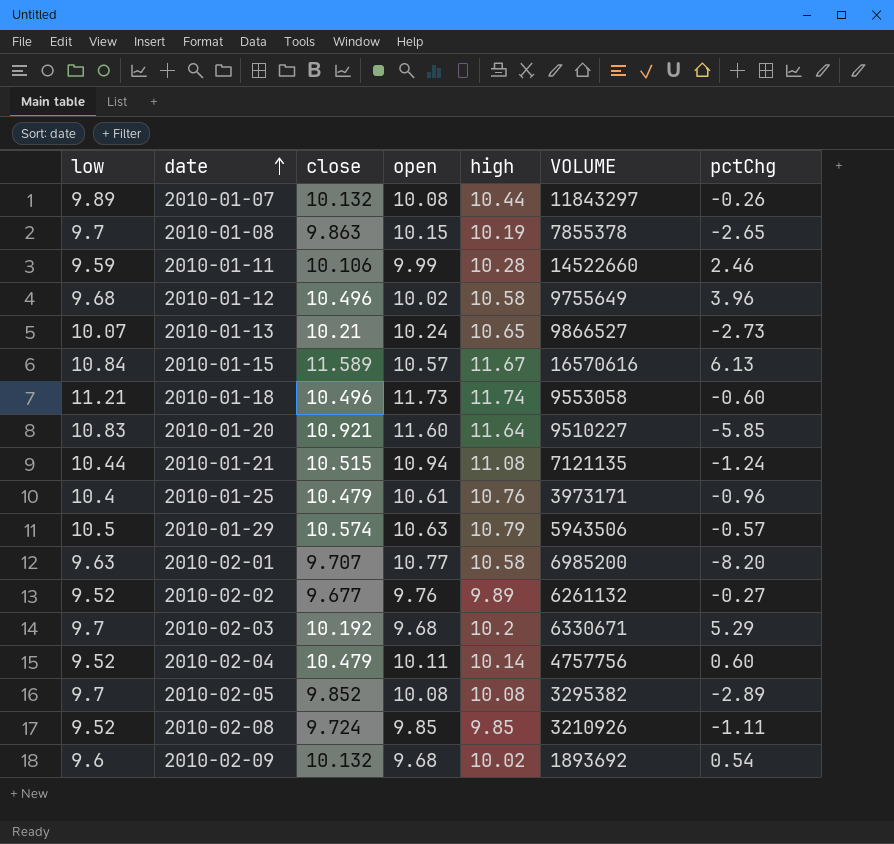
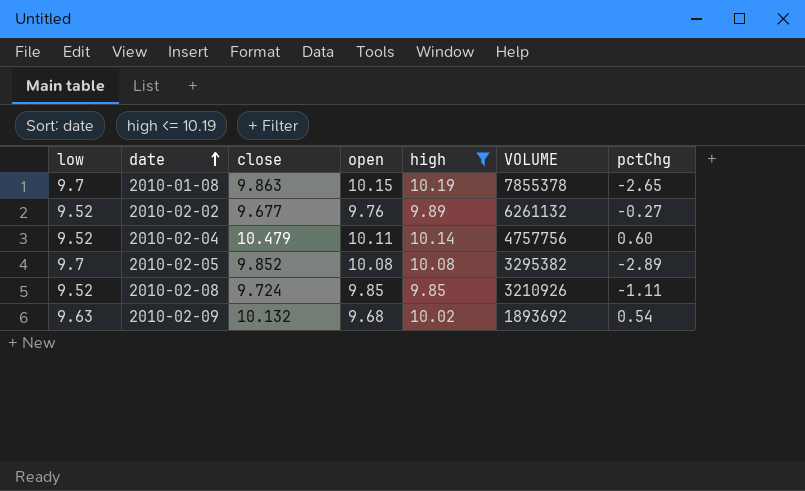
filter: none -> high <= 10.19
2010-02-09 | low: 9.6 -> 9.63

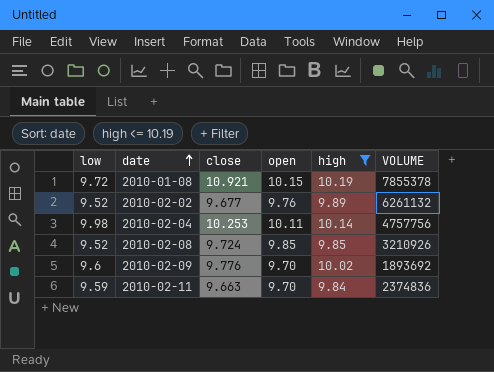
column pctChg | position: 7 -> none
row 2010-02-05: 9.7 | 9.852 | 10.08 | 10.08 | 3295382 | -2.89 -> none
2010-01-08 | low: 9.7 -> 9.72
2010-01-08 | close: 9.863 -> 10.921
2010-02-04 | low: 9.52 -> 9.98
2010-02-04 | close: 10.479 -> 10.253
2010-02-09 | low: 9.63 -> 9.6
2010-02-09 | close: 10.132 -> 9.776
2010-02-09 | open: 9.68 -> 9.70
row 2010-02-11: none -> 9.59 | 9.663 | 9.70 | 9.84 | 2374836

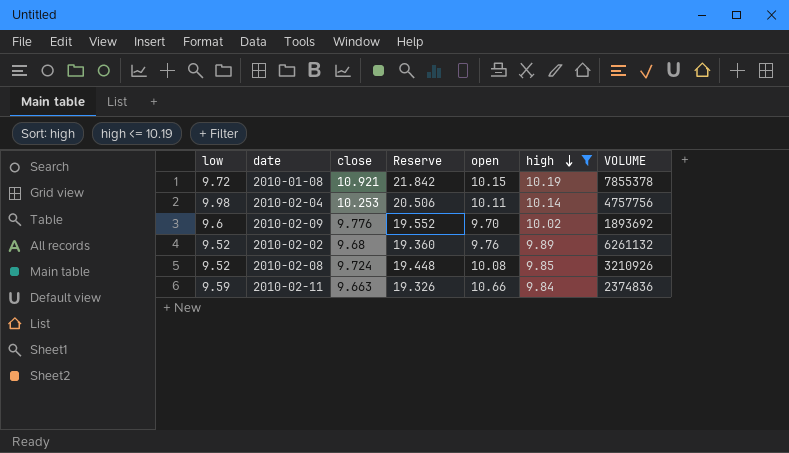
row order: date ascending -> high descending
column Reserve | formula: none -> [close] * 2
2010-02-02 | close: 9.677 -> 9.68
2010-02-08 | open: 9.85 -> 10.08
2010-02-11 | open: 9.70 -> 10.66

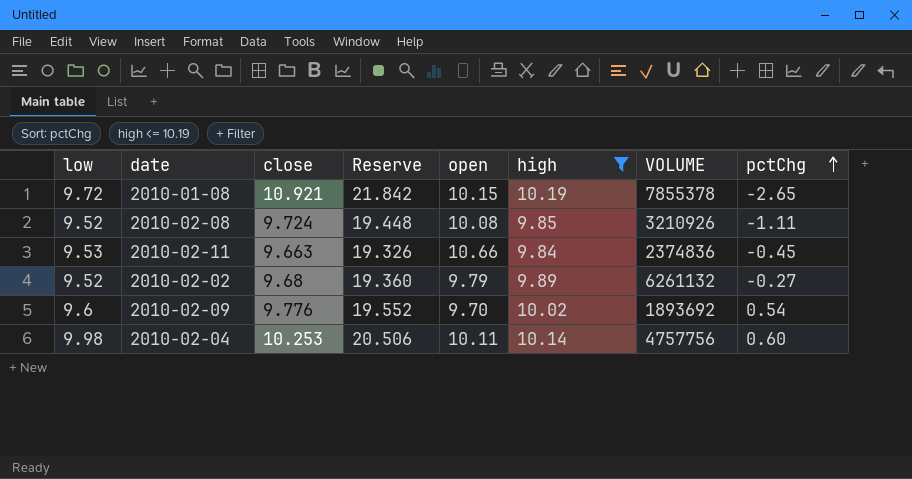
row order: high descending -> pctChg ascending
column pctChg | position: none -> 8
2010-02-11 | low: 9.59 -> 9.53
2010-02-02 | open: 9.76 -> 9.79

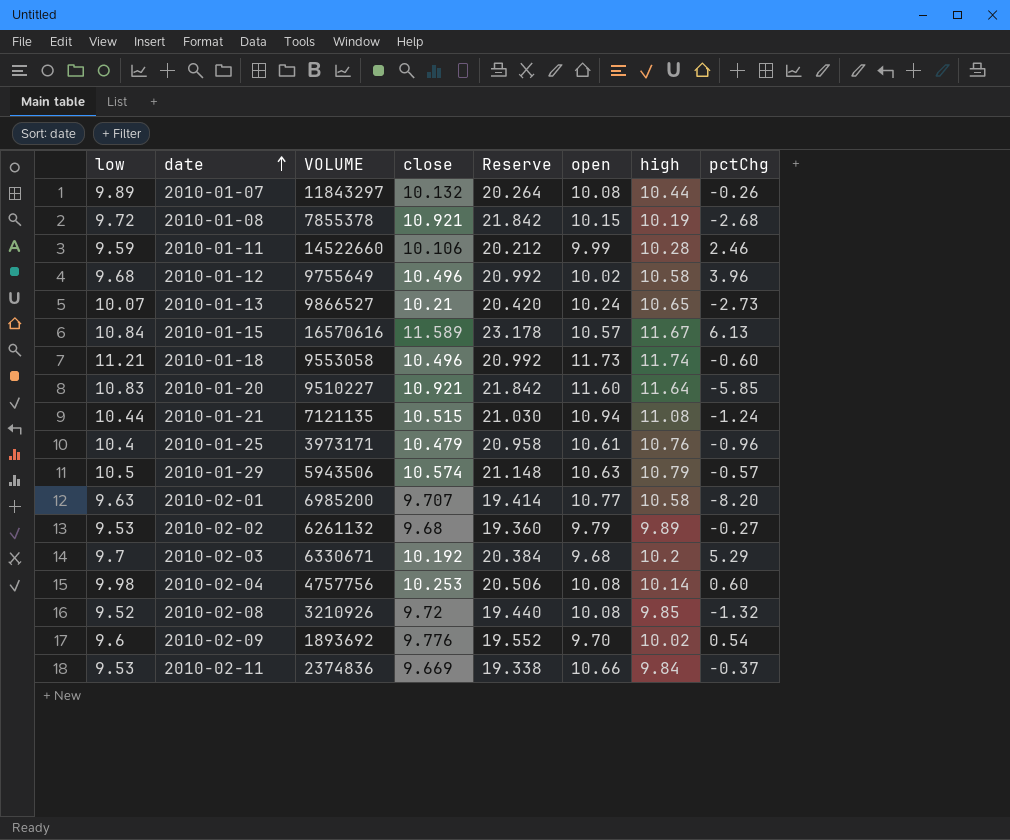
filter: high <= 10.19 -> none
row order: pctChg ascending -> date ascending
column VOLUME | position: 7 -> 3
2010-01-08 | pctChg: -2.65 -> -2.68
2010-02-02 | low: 9.52 -> 9.53
2010-02-04 | open: 10.11 -> 10.08
2010-02-08 | close: 9.724 -> 9.72
2010-02-08 | Reserve: 19.448 -> 19.440
2010-02-08 | pctChg: -1.11 -> -1.32
2010-02-11 | close: 9.663 -> 9.669
2010-02-11 | Reserve: 19.326 -> 19.338
2010-02-11 | pctChg: -0.45 -> -0.37

